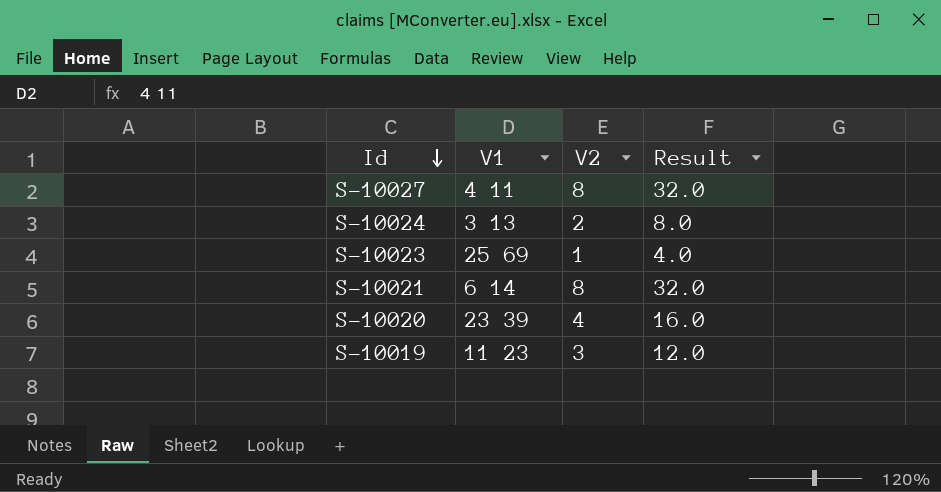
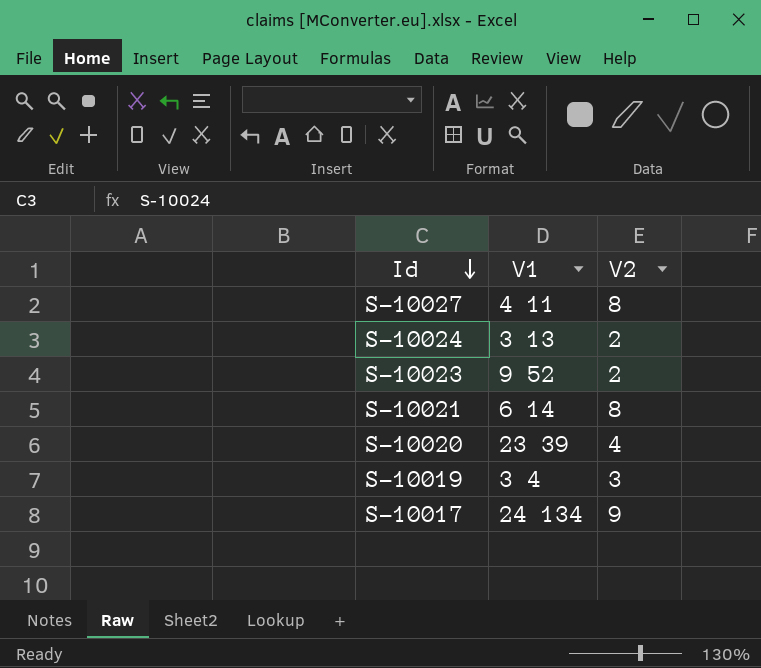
column Result | formula: [V2] * 4 -> none
S-10023 | V1: 25 69 -> 9 52
S-10023 | V2: 1 -> 2
S-10019 | V1: 11 23 -> 3 4
row S-10017: none -> 24 134 | 9

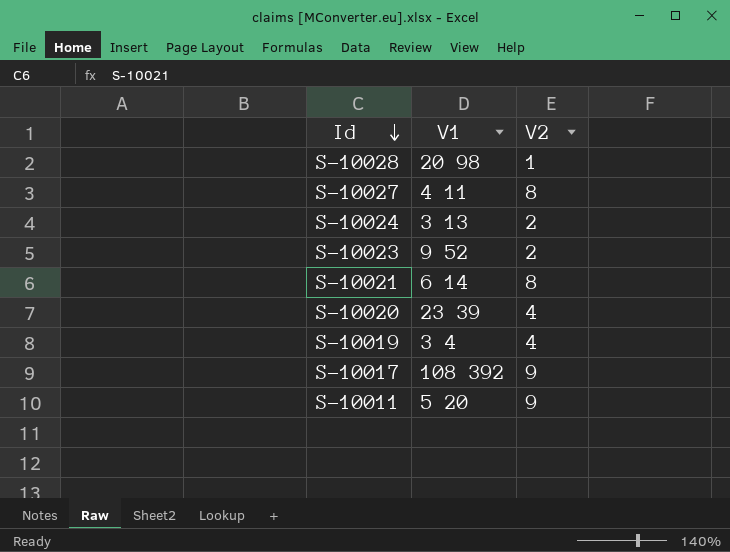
row S-10028: none -> 20 98 | 1
S-10019 | V2: 3 -> 4
S-10017 | V1: 24 134 -> 108 392
row S-10011: none -> 5 20 | 9

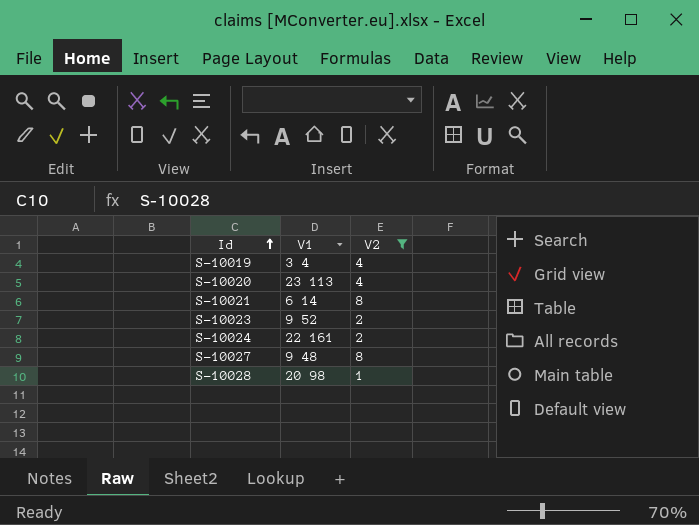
filter: none -> V2 != 9
row order: Id descending -> Id ascending
S-10020 | V1: 23 39 -> 23 113
S-10024 | V1: 3 13 -> 22 161
S-10027 | V1: 4 11 -> 9 48

